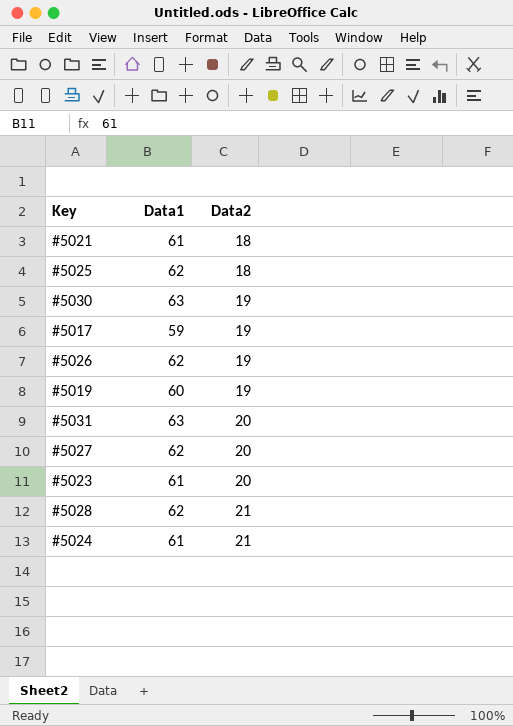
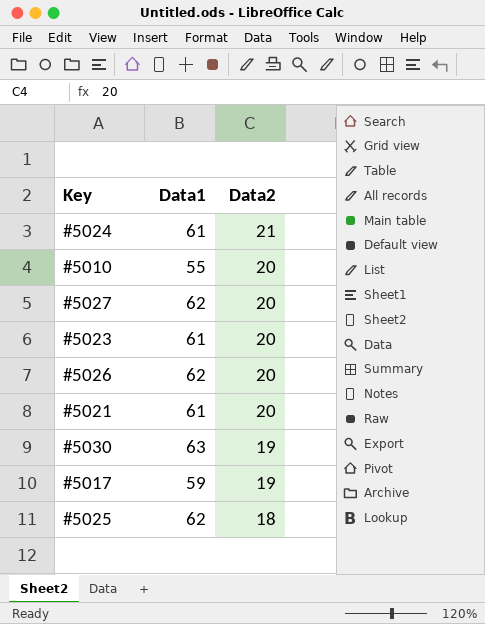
row order: Data2 ascending -> Data2 descending
row #5019: 60 | 19 -> none
row #5031: 63 | 20 -> none
row #5028: 62 | 21 -> none
row #5010: none -> 55 | 20
#5026 | Data2: 19 -> 20
#5021 | Data2: 18 -> 20

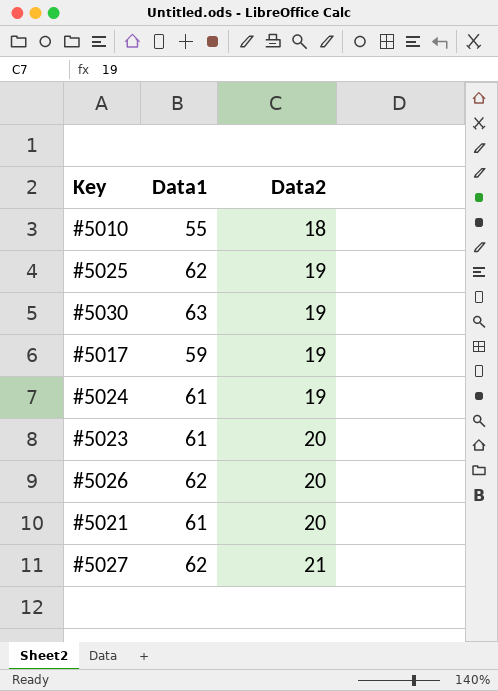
row order: Data2 descending -> Data2 ascending
#5010 | Data2: 20 -> 18
#5025 | Data2: 18 -> 19
#5024 | Data2: 21 -> 19
#5027 | Data2: 20 -> 21

